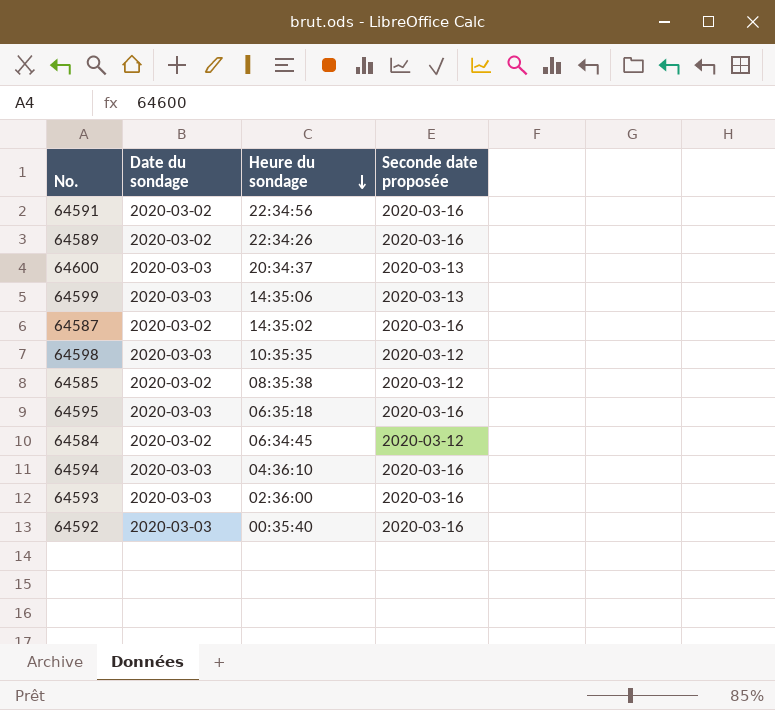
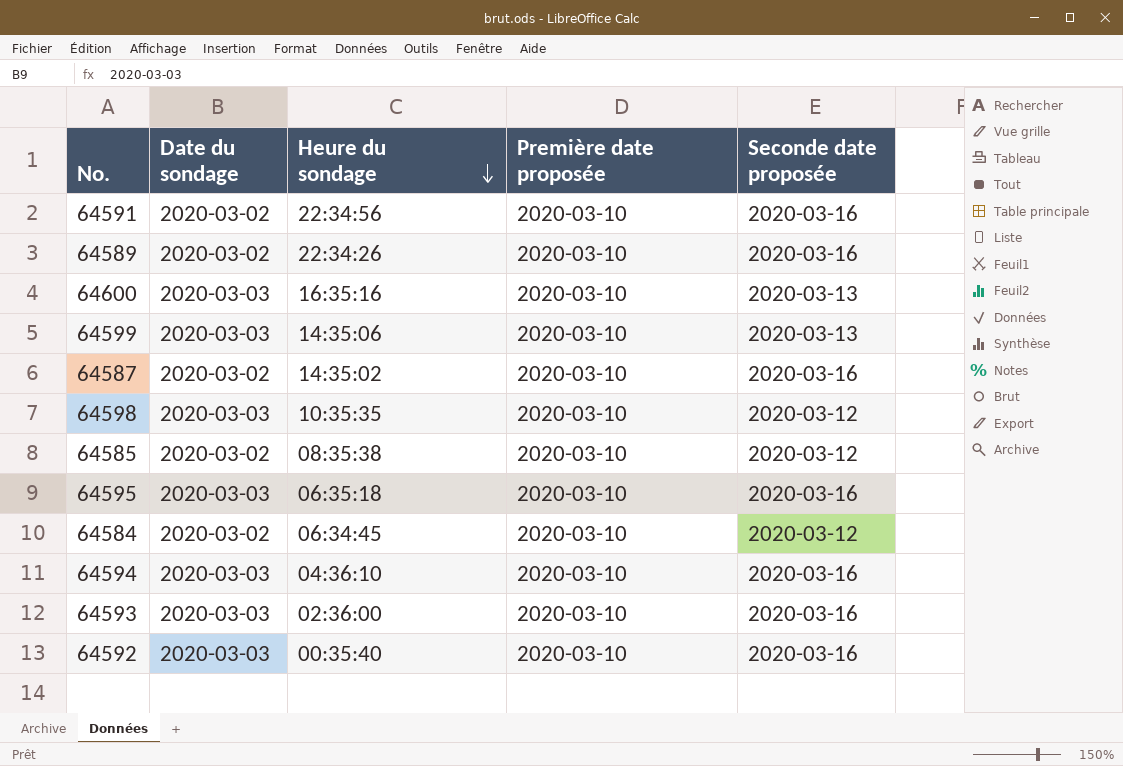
column Première date proposée | position: none -> 4
64600 | Heure du sondage: 20:34:37 -> 16:35:16

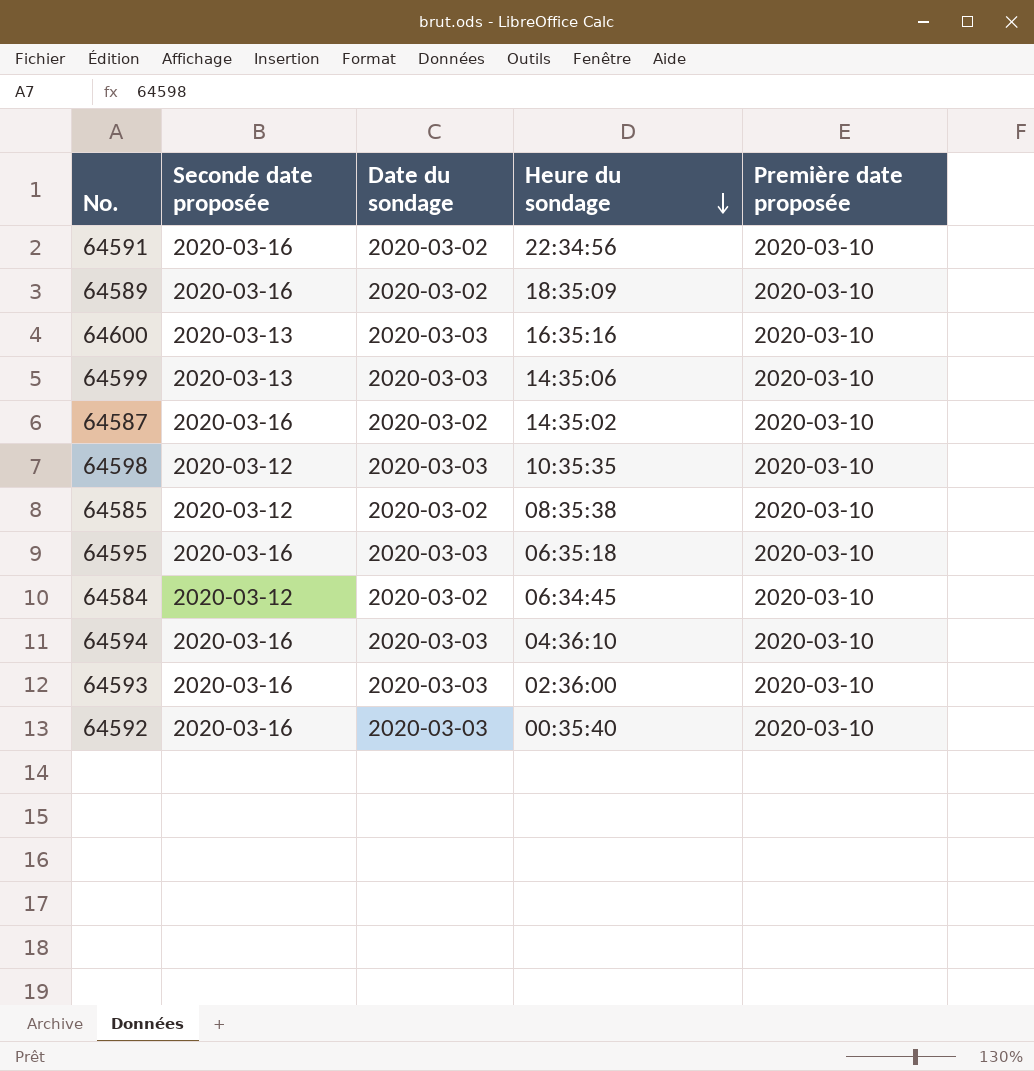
column Seconde date proposée | position: 5 -> 2
64589 | Heure du sondage: 22:34:26 -> 18:35:09

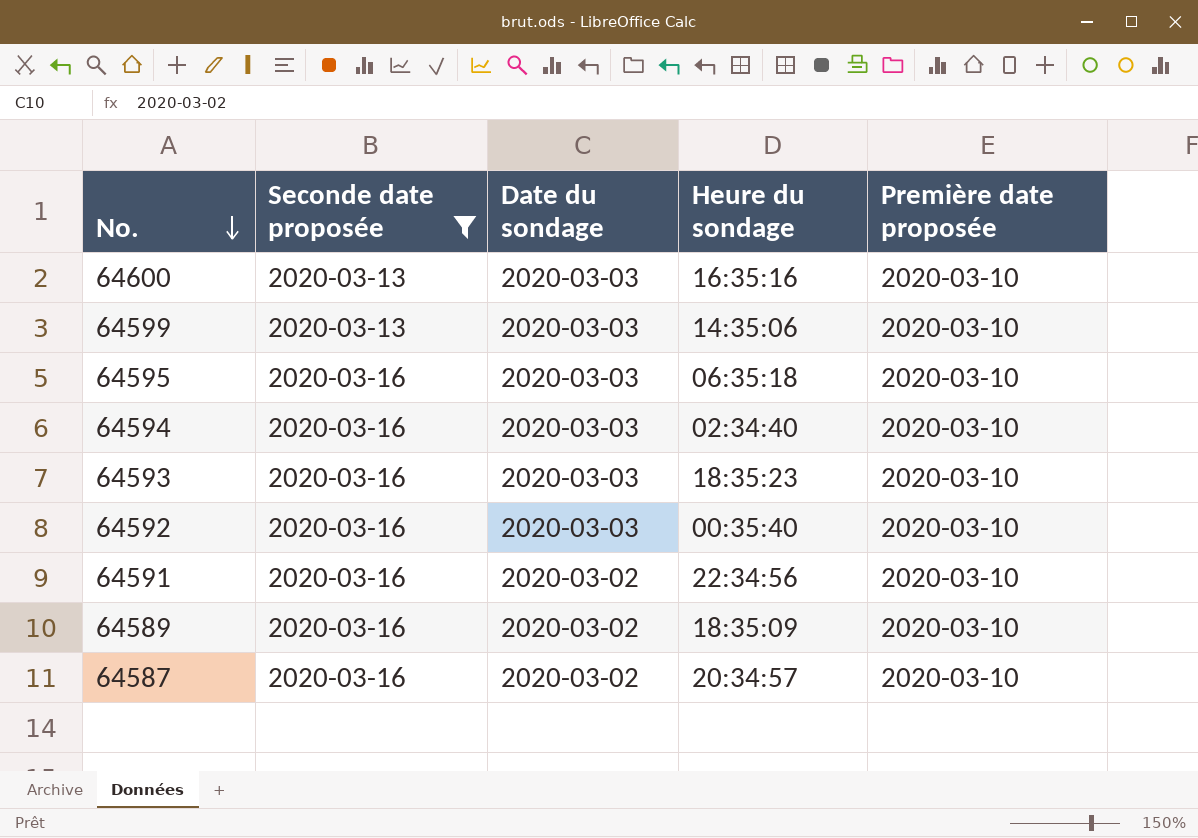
filter: none -> Seconde date proposée != 2020-03-12
row order: Heure du sondage descending -> No. descending
64594 | Heure du sondage: 04:36:10 -> 02:34:40
64593 | Heure du sondage: 02:36:00 -> 18:35:23
64587 | Heure du sondage: 14:35:02 -> 20:34:57

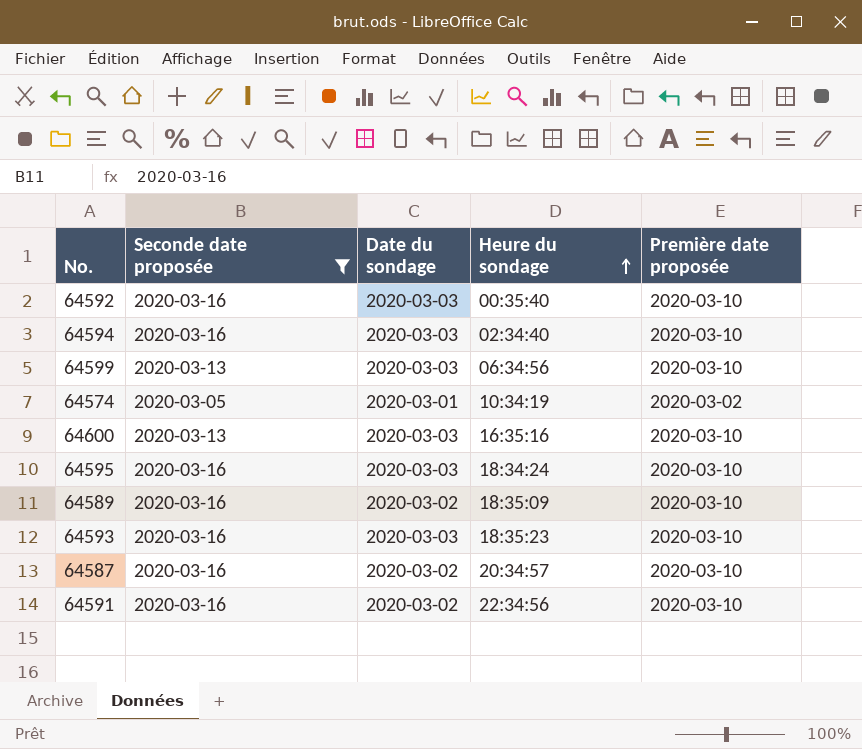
row order: No. descending -> Heure du sondage ascending
64599 | Heure du sondage: 14:35:06 -> 06:34:56
row 64574: none -> 2020-03-05 | 2020-03-01 | 10:34:19 | 2020-03-02
64595 | Heure du sondage: 06:35:18 -> 18:34:24

